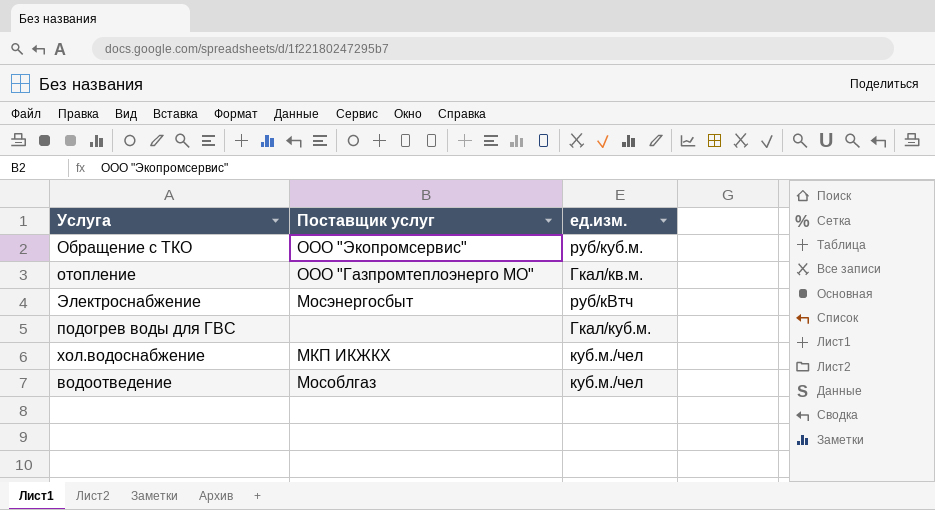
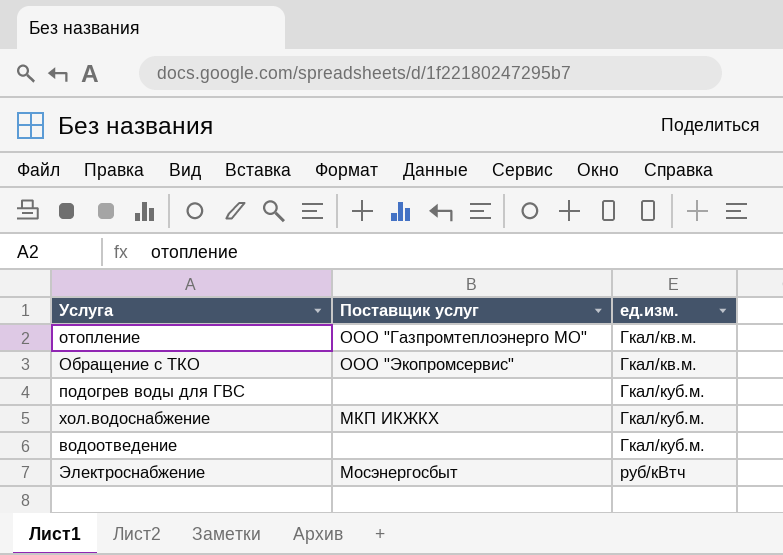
row order: none -> ед.изм. ascending
Обращение с ТКО | ед.изм.: руб/куб.м. -> Гкал/кв.м.
хол.водоснабжение | ед.изм.: куб.м./чел -> Гкал/куб.м.
водоотведение | Поставщик услуг: Мособлгаз -> none
водоотведение | ед.изм.: куб.м./чел -> Гкал/куб.м.

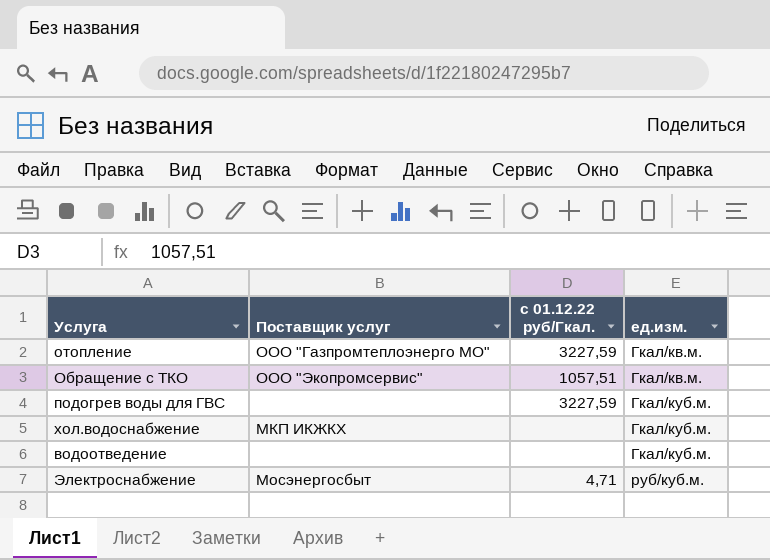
column с 01.12.22 руб/Гкал. | position: none -> 3
Электроснабжение | ед.изм.: руб/кВтч -> руб/куб.м.

